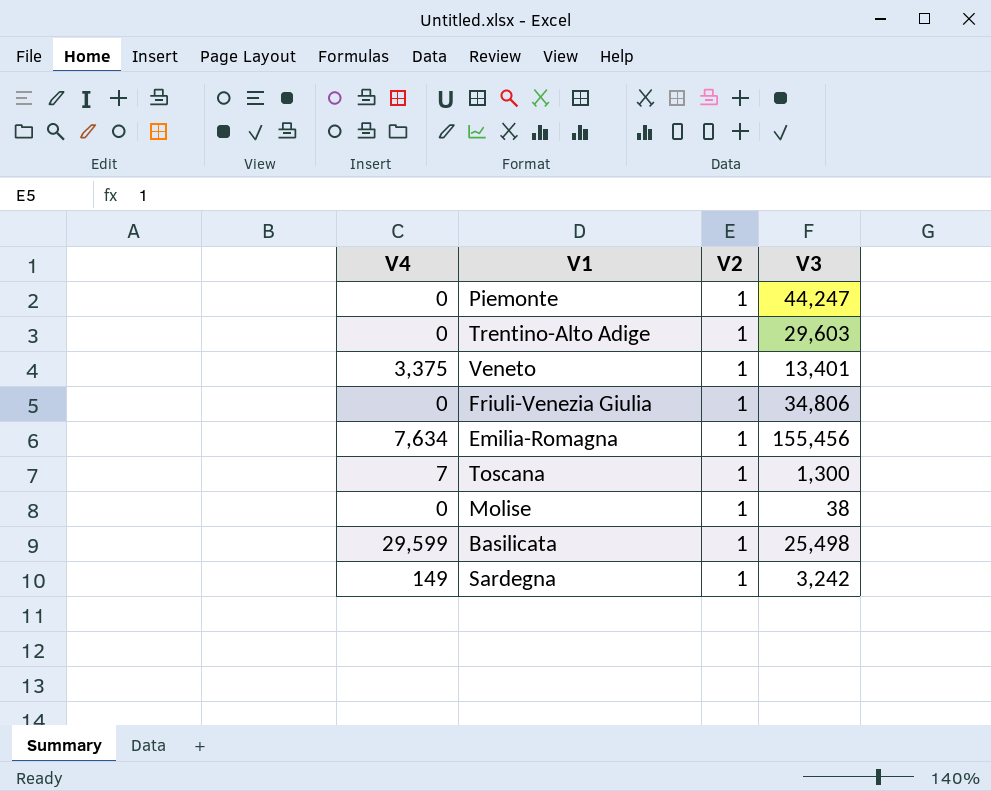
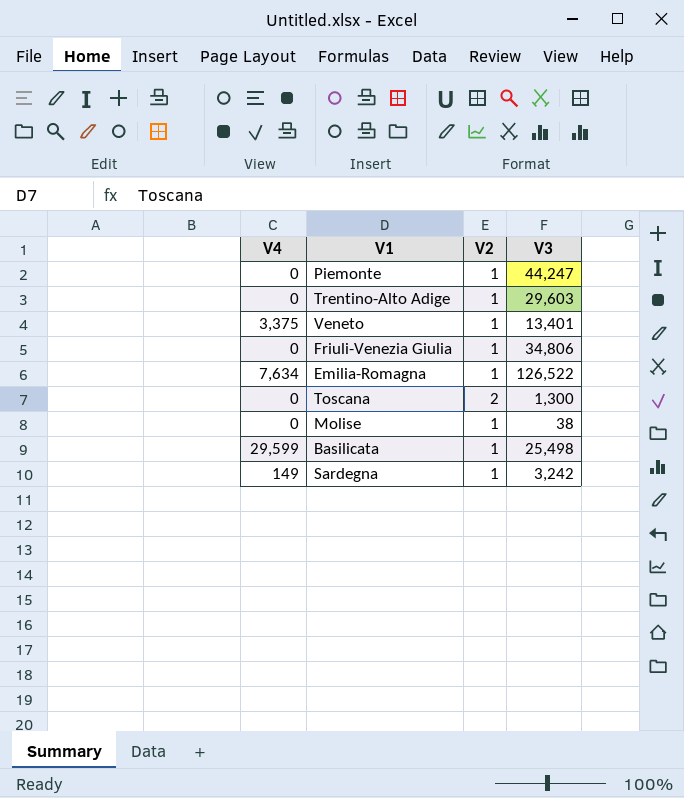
Emilia-Romagna | V3: 155,456 -> 126,522
Toscana | V4: 7 -> 0
Toscana | V2: 1 -> 2

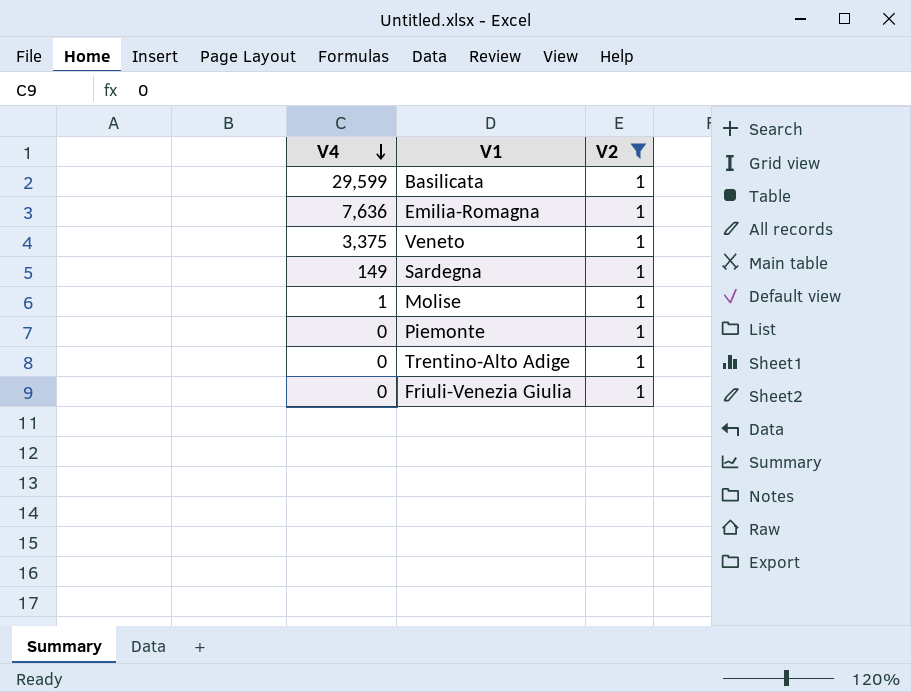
filter: none -> V2 = 1
row order: none -> V4 descending
column V3 | position: 4 -> none
Emilia-Romagna | V4: 7,634 -> 7,636
Molise | V4: 0 -> 1

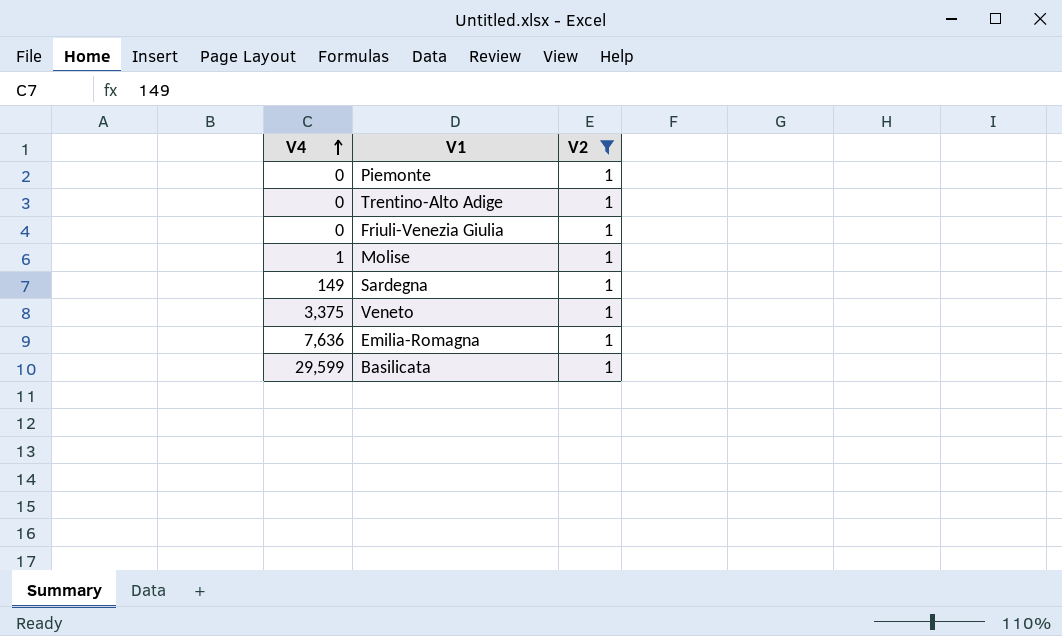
row order: V4 descending -> V4 ascending

